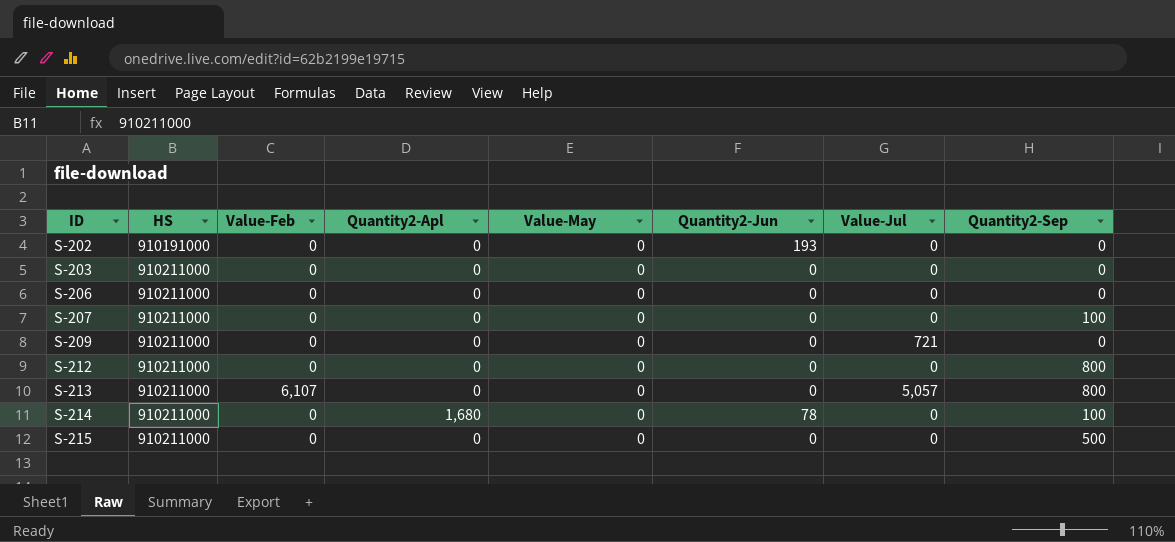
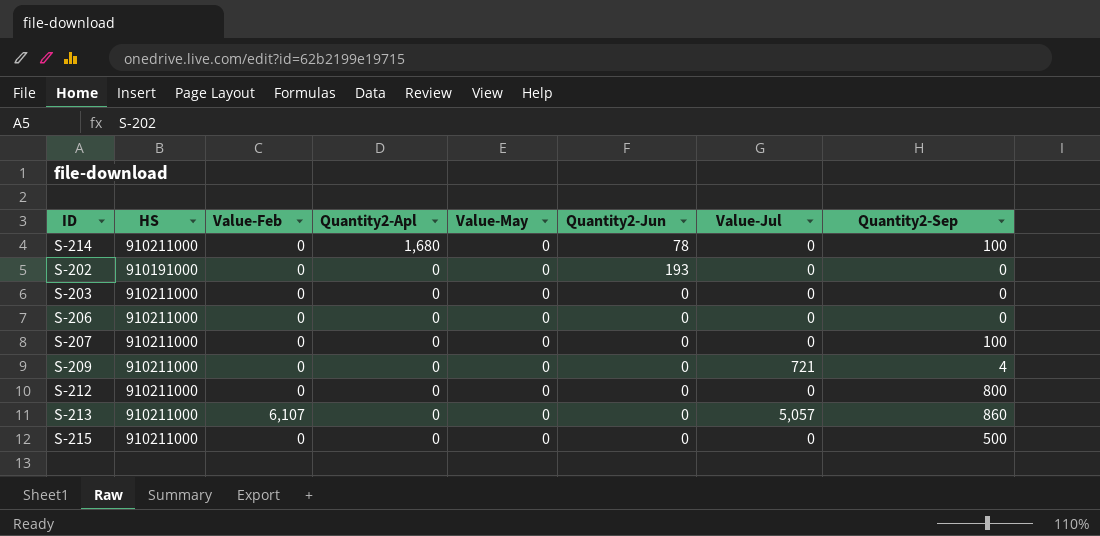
row order: ID ascending -> Quantity2-Apl descending
S-209 | Quantity2-Sep: 0 -> 4
S-213 | Quantity2-Sep: 800 -> 860

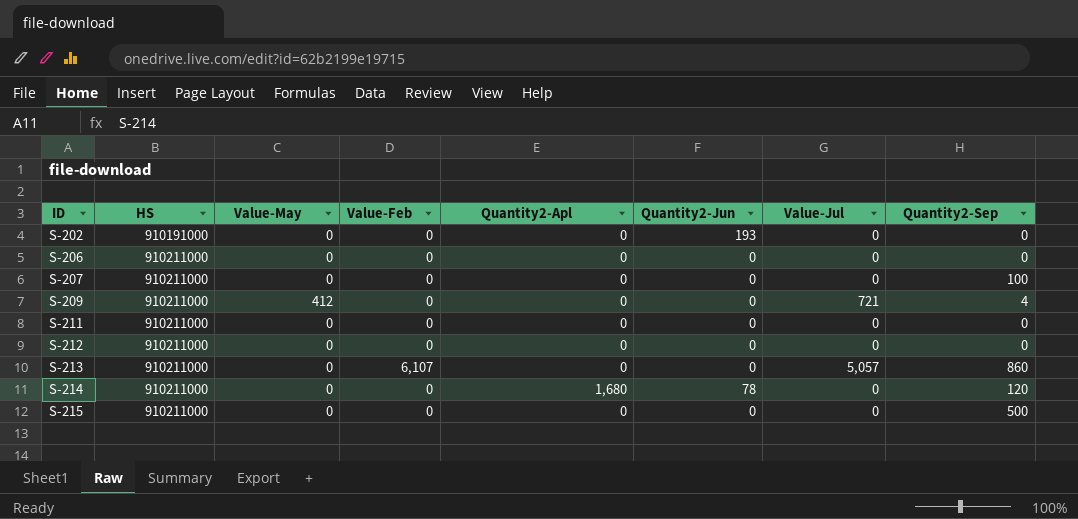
row order: Quantity2-Apl descending -> ID ascending
column Value-May | position: 5 -> 3
row S-203: 910211000 | 0 | 0 | 0 | 0 | 0 | 0 -> none
S-209 | Value-May: 0 -> 412
row S-211: none -> 910211000 | 0 | 0 | 0 | 0 | 0 | 0
S-212 | Quantity2-Sep: 800 -> 0
S-214 | Quantity2-Sep: 100 -> 120

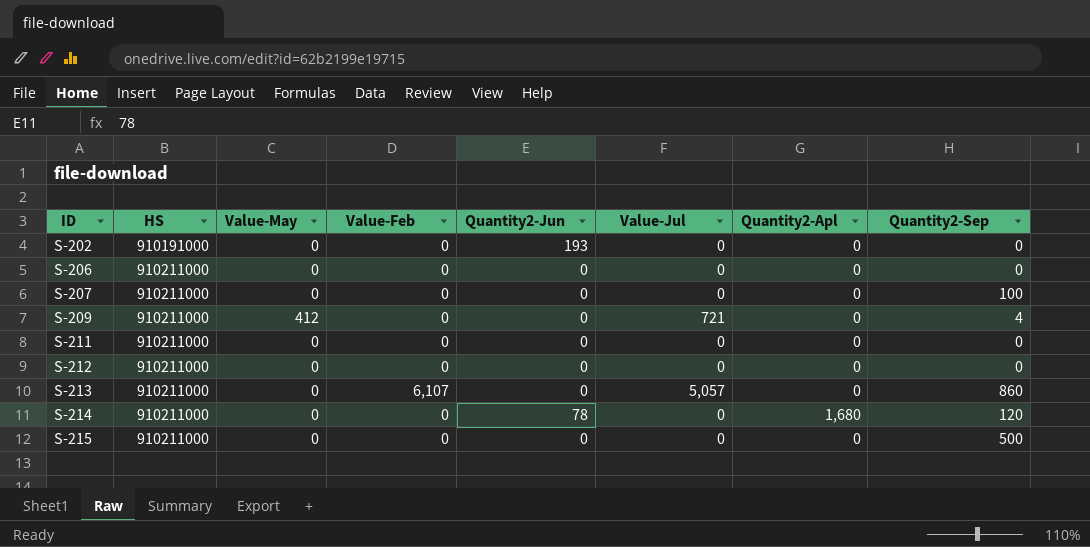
column Quantity2-Apl | position: 5 -> 7

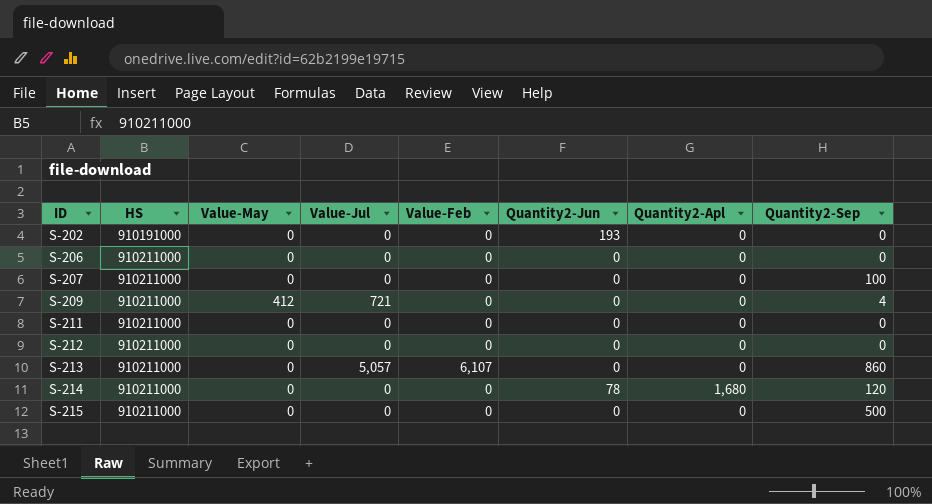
column Value-Jul | position: 6 -> 4

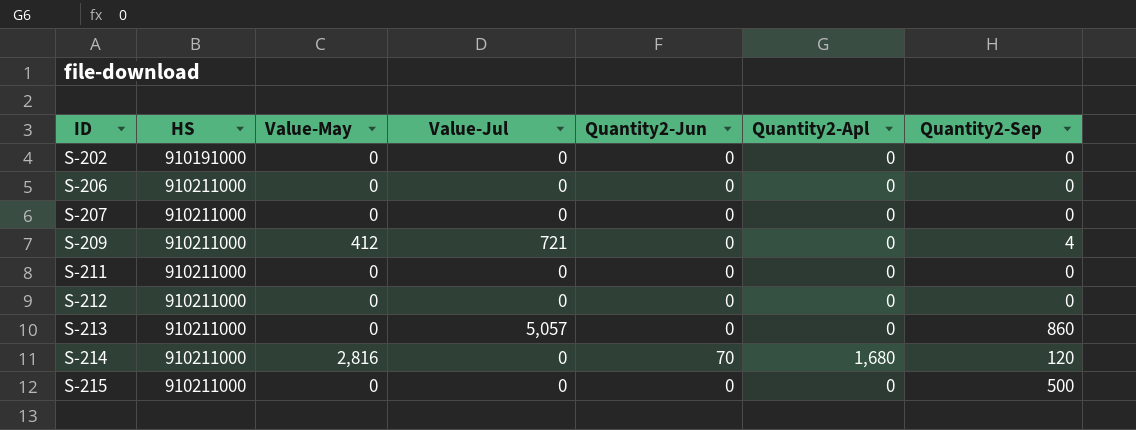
column Value-Feb | position: 5 -> none
S-202 | Quantity2-Jun: 193 -> 0
S-207 | Quantity2-Sep: 100 -> 0
S-214 | Value-May: 0 -> 2,816
S-214 | Quantity2-Jun: 78 -> 70

